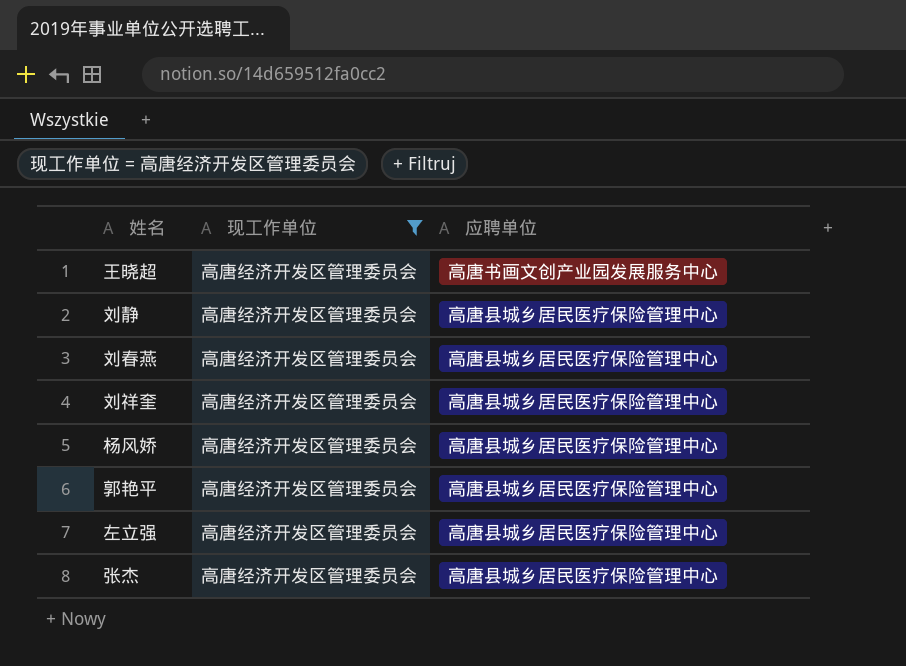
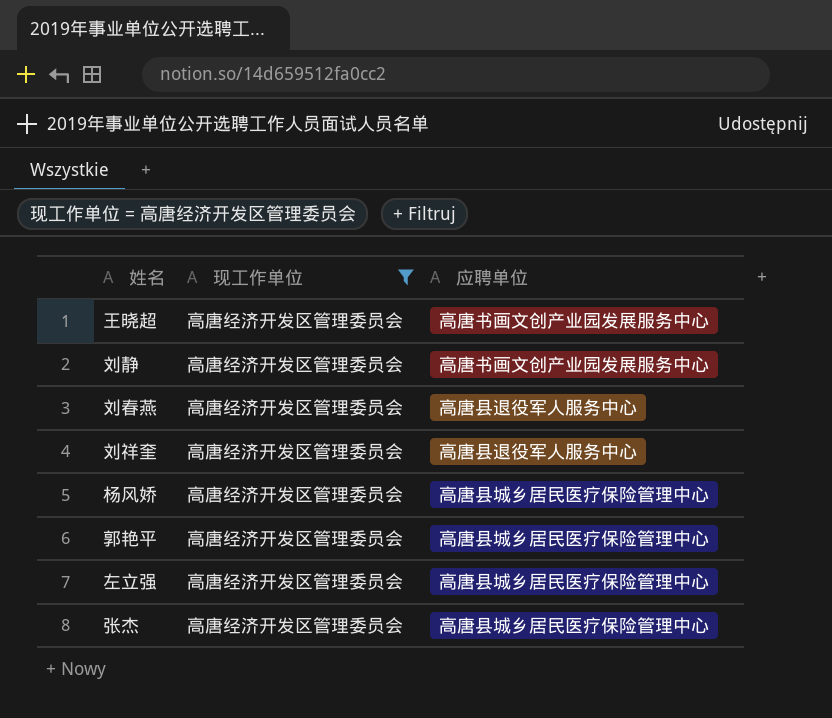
刘静 | 应聘单位: 高唐县城乡居民医疗保险管理中心 -> 高唐书画文创产业园发展服务中心
刘春燕 | 应聘单位: 高唐县城乡居民医疗保险管理中心 -> 高唐县退役军人服务中心
刘祥奎 | 应聘单位: 高唐县城乡居民医疗保险管理中心 -> 高唐县退役军人服务中心

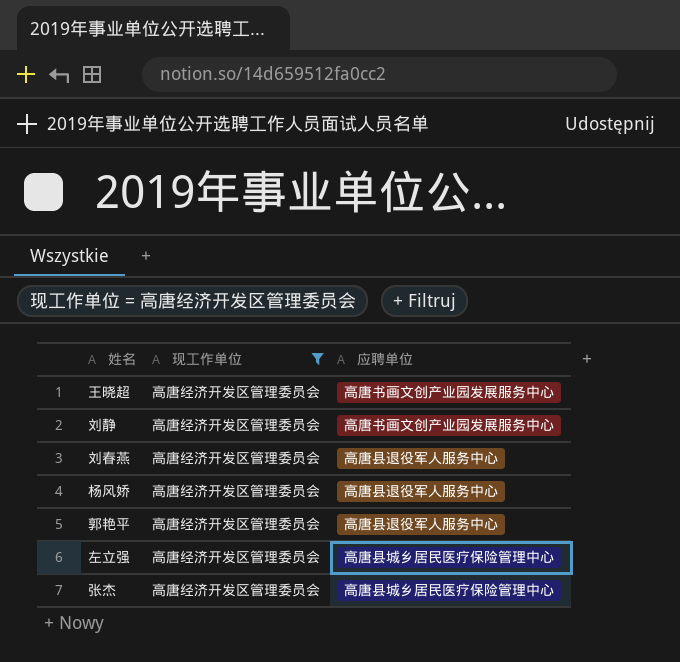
row 刘祥奎: 高唐经济开发区管理委员会 | 高唐县退役军人服务中心 -> none
杨风娇 | 应聘单位: 高唐县城乡居民医疗保险管理中心 -> 高唐县退役军人服务中心
郭艳平 | 应聘单位: 高唐县城乡居民医疗保险管理中心 -> 高唐县退役军人服务中心

